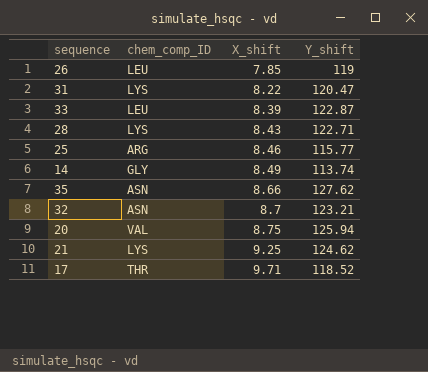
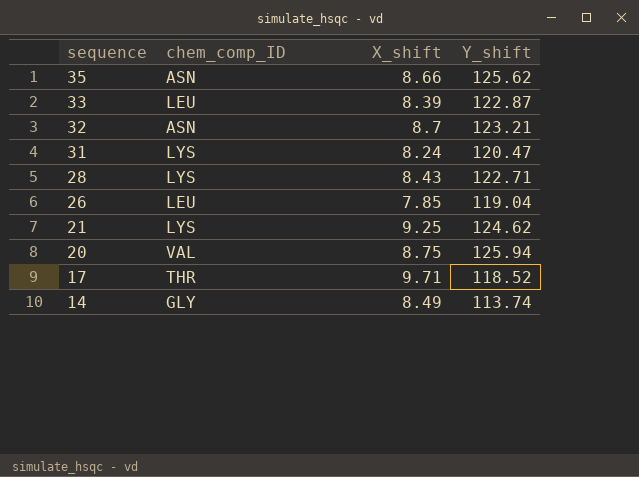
row order: X_shift ascending -> sequence descending
row 25: ARG | 8.46 | 115.77 -> none
35 | Y_shift: 127.62 -> 125.62
31 | X_shift: 8.22 -> 8.24
26 | Y_shift: 119 -> 119.04

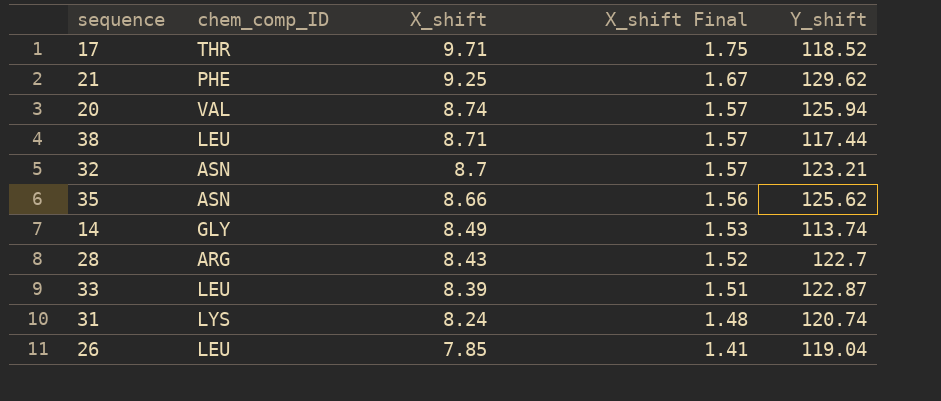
row order: sequence descending -> X_shift descending
column X_shift Final | formula: none -> [X_shift] * 0.18
21 | chem_comp_ID: LYS -> PHE
21 | Y_shift: 124.62 -> 129.62
20 | X_shift: 8.75 -> 8.74
row 38: none -> LEU | 8.71 | 1.57 | 117.44
28 | chem_comp_ID: LYS -> ARG
28 | Y_shift: 122.71 -> 122.7
31 | Y_shift: 120.47 -> 120.74

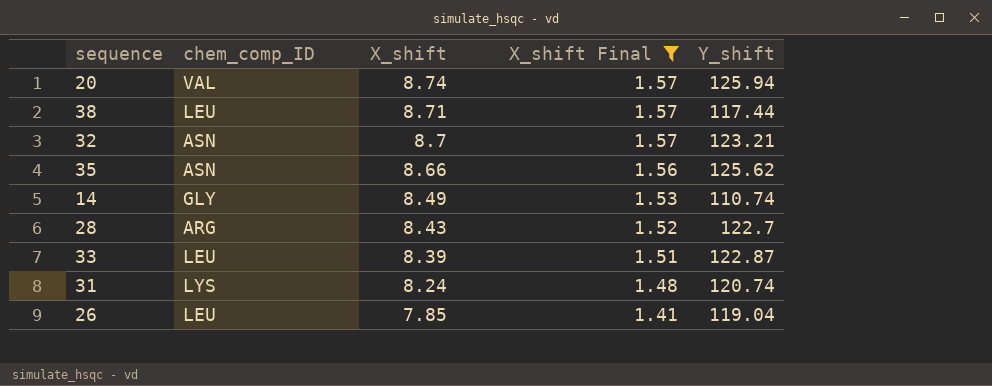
filter: none -> X_shift Final <= 1.57
14 | Y_shift: 113.74 -> 110.74

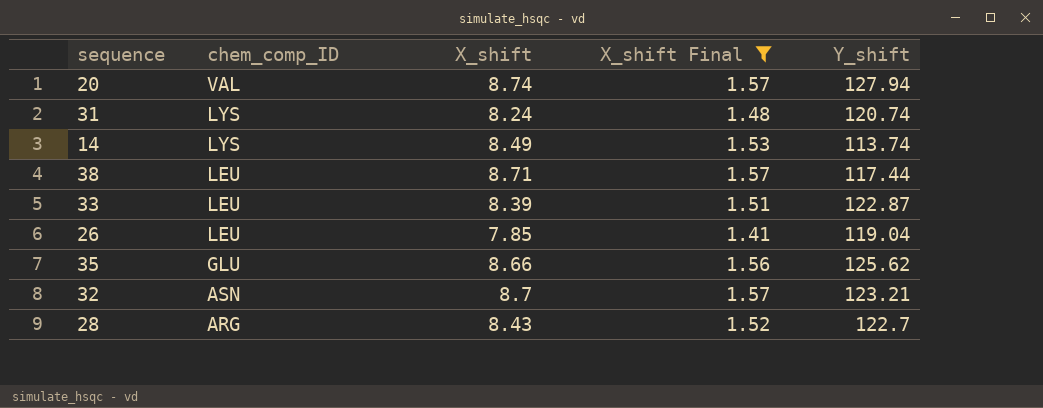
row order: X_shift descending -> chem_comp_ID descending
20 | Y_shift: 125.94 -> 127.94
14 | chem_comp_ID: GLY -> LYS
14 | Y_shift: 110.74 -> 113.74
35 | chem_comp_ID: ASN -> GLU

